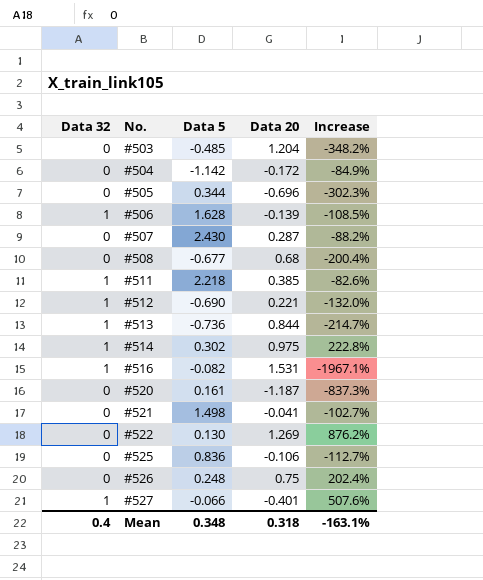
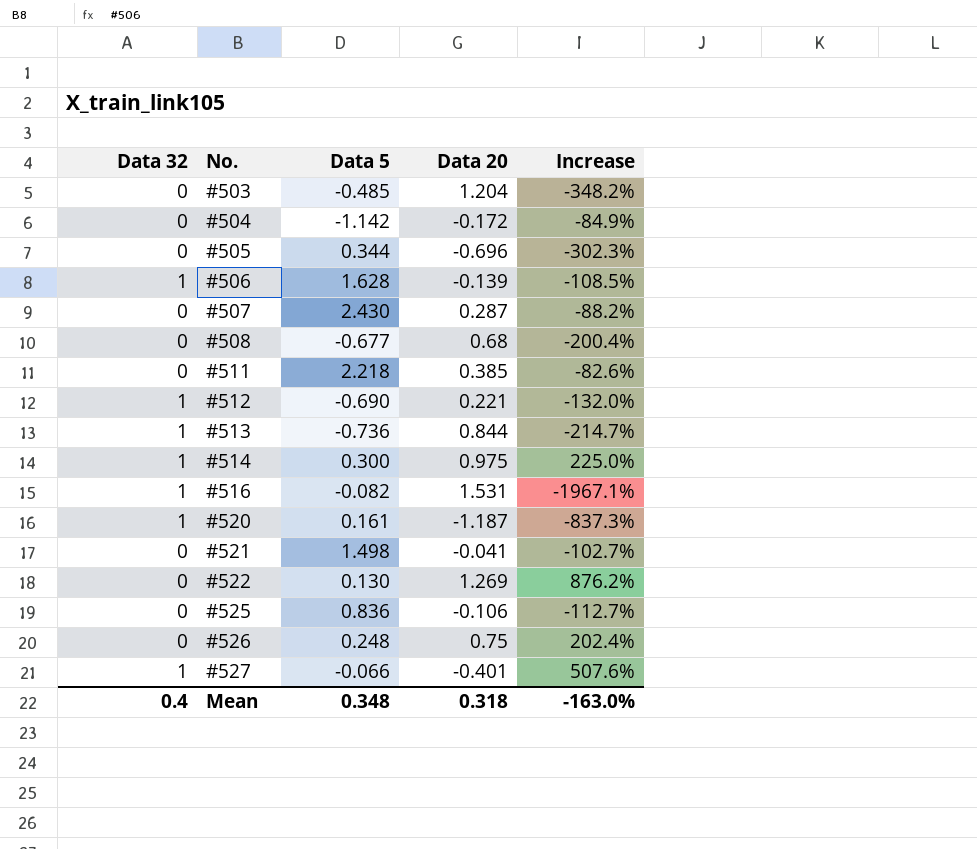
#511 | Data 32: 1 -> 0
#514 | Data 5: 0.302 -> 0.300
#514 | Increase: 222.8% -> 225.0%
#520 | Data 32: 0 -> 1
Mean | Increase: -163.1% -> -163.0%

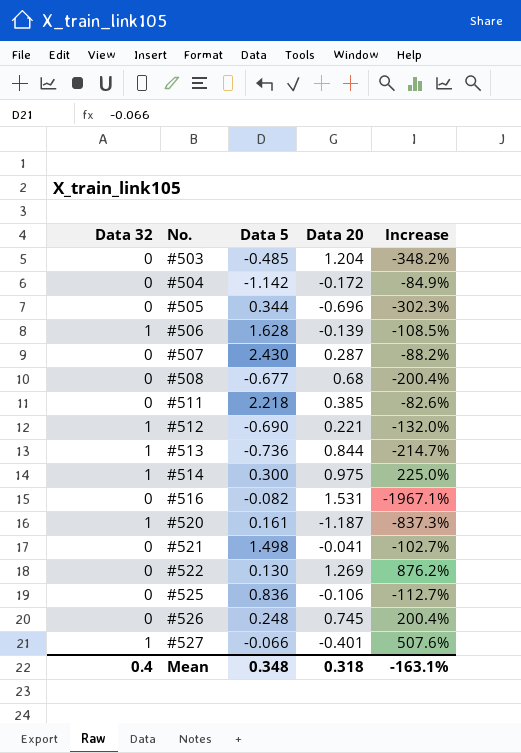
#516 | Data 32: 1 -> 0
#526 | Data 20: 0.75 -> 0.745
#526 | Increase: 202.4% -> 200.4%
Mean | Increase: -163.0% -> -163.1%

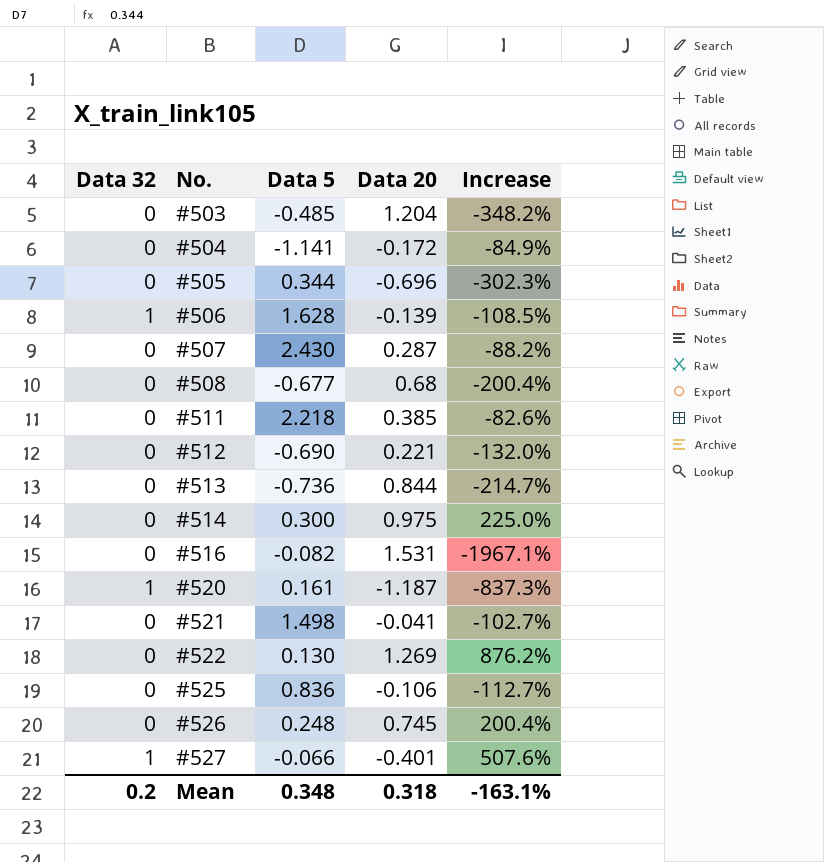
#504 | Data 5: -1.142 -> -1.141
#512 | Data 32: 1 -> 0
#513 | Data 32: 1 -> 0
#514 | Data 32: 1 -> 0
Mean | Data 32: 0.4 -> 0.2

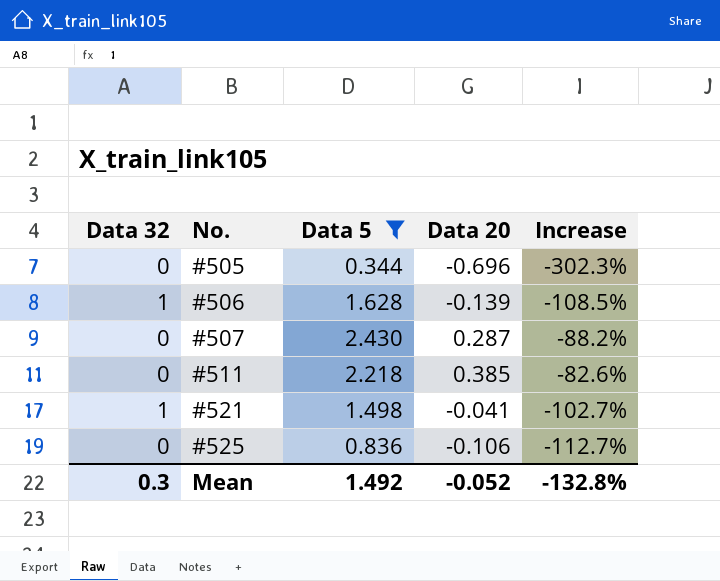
filter: none -> Data 5 >= 0.344
#521 | Data 32: 0 -> 1
Mean | Data 32: 0.2 -> 0.3
Mean | Data 5: 0.348 -> 1.492
Mean | Data 20: 0.318 -> -0.052
Mean | Increase: -163.1% -> -132.8%

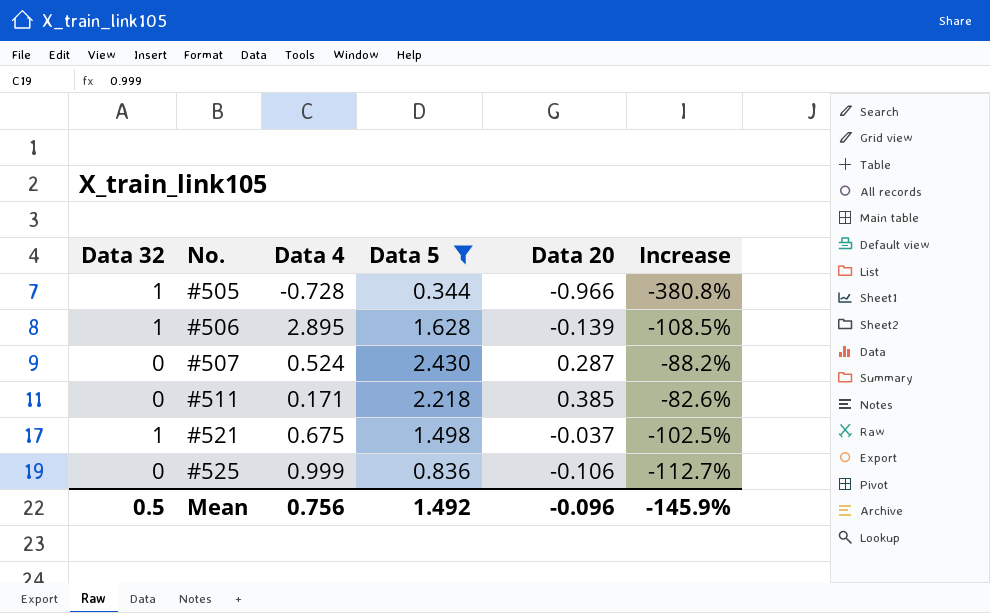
column Data 4 | position: none -> 3
#505 | Data 32: 0 -> 1
#505 | Data 20: -0.696 -> -0.966
#505 | Increase: -302.3% -> -380.8%
#521 | Data 20: -0.041 -> -0.037
#521 | Increase: -102.7% -> -102.5%
Mean | Data 32: 0.3 -> 0.5
Mean | Data 20: -0.052 -> -0.096
Mean | Increase: -132.8% -> -145.9%

